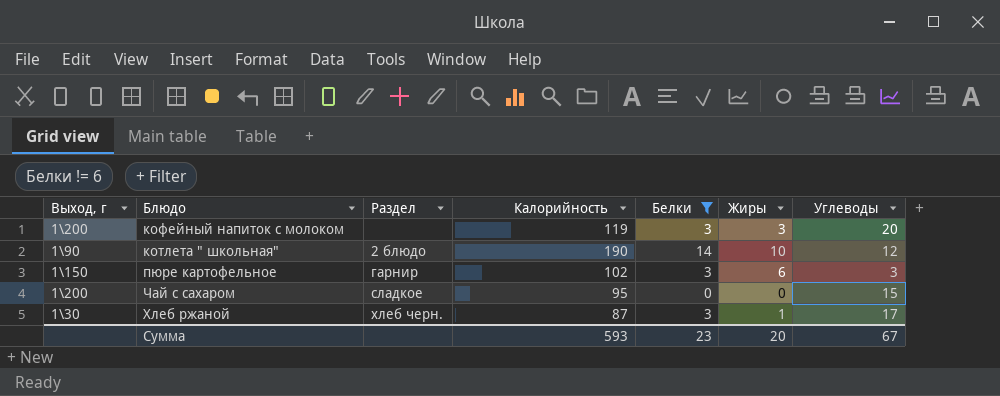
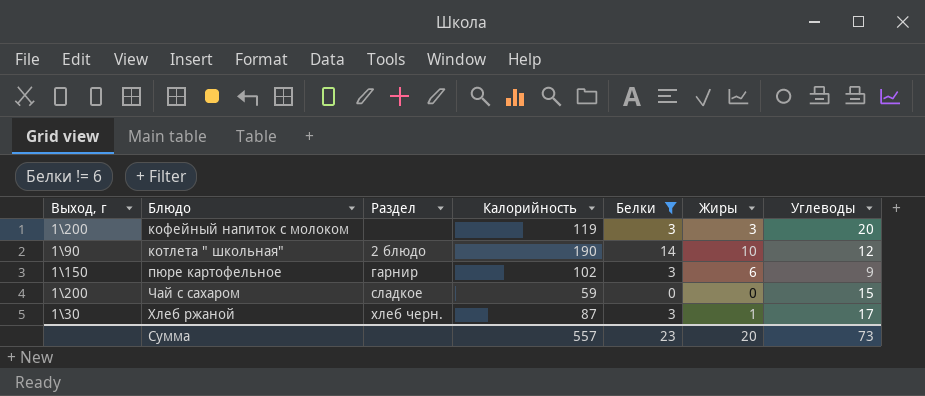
пюре картофельное | Углеводы: 3 -> 9
Чай с сахаром | Калорийность: 95 -> 59
Сумма | Калорийность: 593 -> 557
Сумма | Углеводы: 67 -> 73

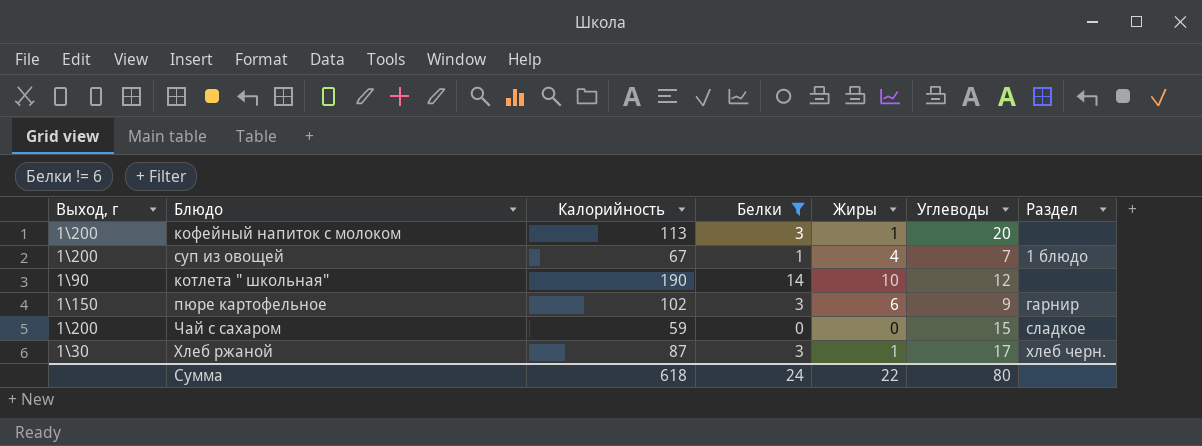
column Раздел | position: 3 -> 7
кофейный напиток с молоком | Калорийность: 119 -> 113
кофейный напиток с молоком | Жиры: 3 -> 1
row суп из овощей: none -> 1\200 | 67 | 1 | 4 | 7 | 1 блюдо
котлета " школьная" | Раздел: 2 блюдо -> none
Сумма | Калорийность: 557 -> 618
Сумма | Белки: 23 -> 24
Сумма | Жиры: 20 -> 22
Сумма | Углеводы: 73 -> 80

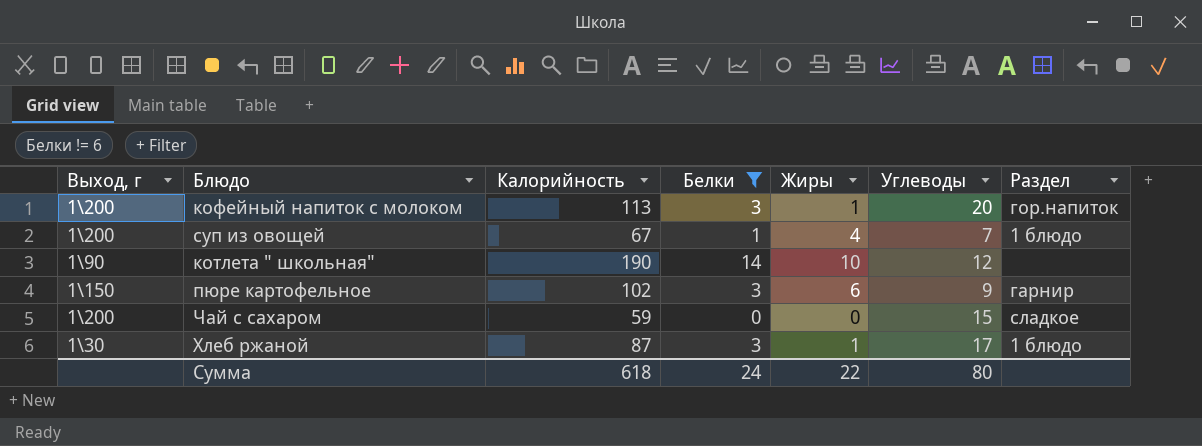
кофейный напиток с молоком | Раздел: none -> гор.напиток
Хлеб ржаной | Раздел: хлеб черн. -> 1 блюдо

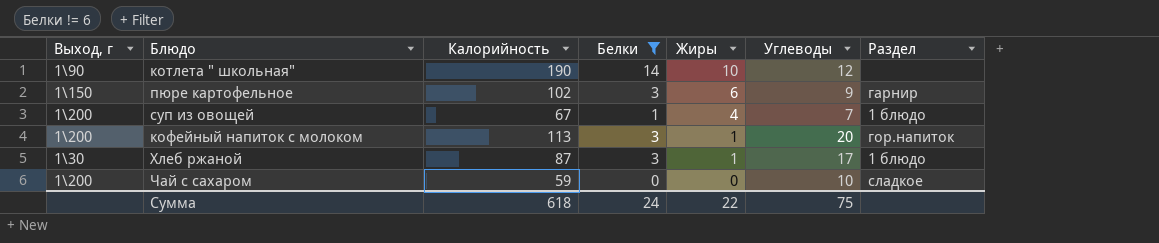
row order: none -> Жиры descending
Чай с сахаром | Углеводы: 15 -> 10
Сумма | Углеводы: 80 -> 75

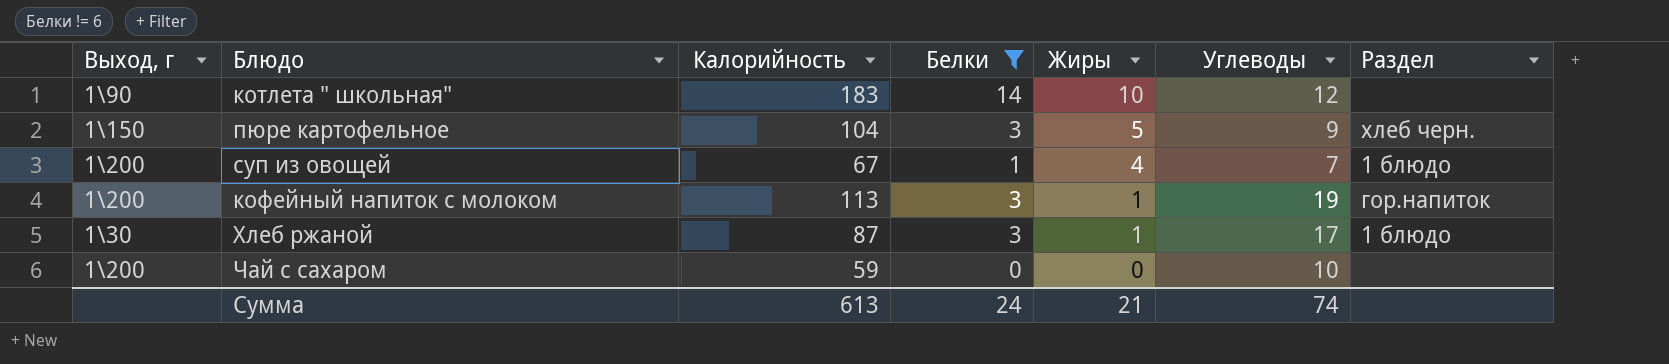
котлета " школьная" | Калорийность: 190 -> 183
пюре картофельное | Калорийность: 102 -> 104
пюре картофельное | Жиры: 6 -> 5
пюре картофельное | Раздел: гарнир -> хлеб черн.
кофейный напиток с молоком | Углеводы: 20 -> 19
Чай с сахаром | Раздел: сладкое -> none
Сумма | Калорийность: 618 -> 613
Сумма | Жиры: 22 -> 21
Сумма | Углеводы: 75 -> 74

